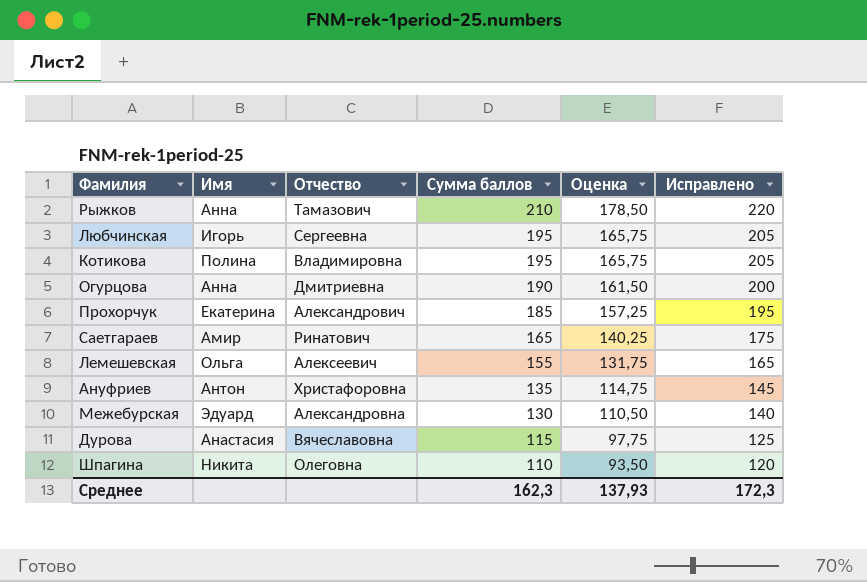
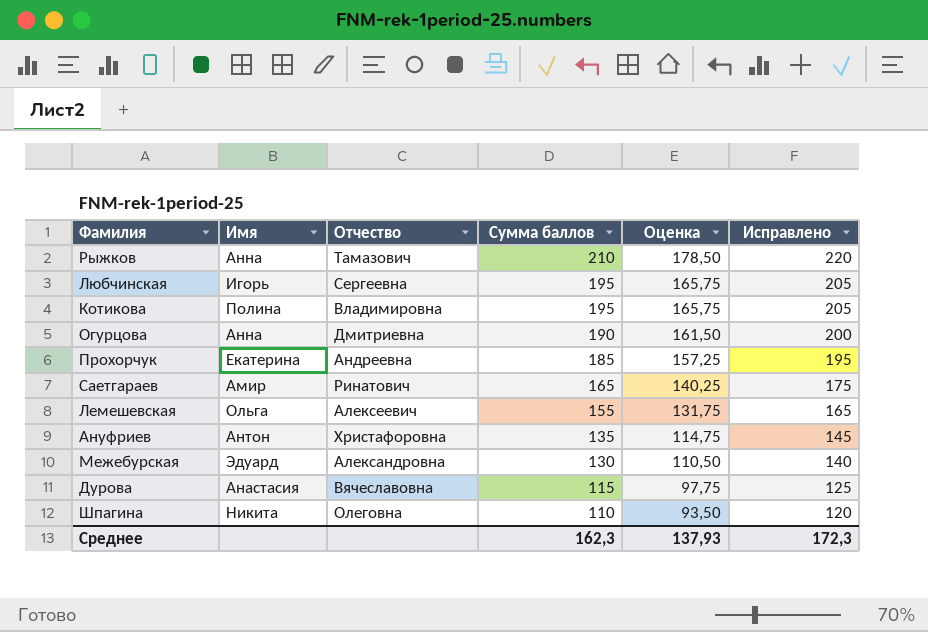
Прохорчук | Отчество: Александрович -> Андреевна

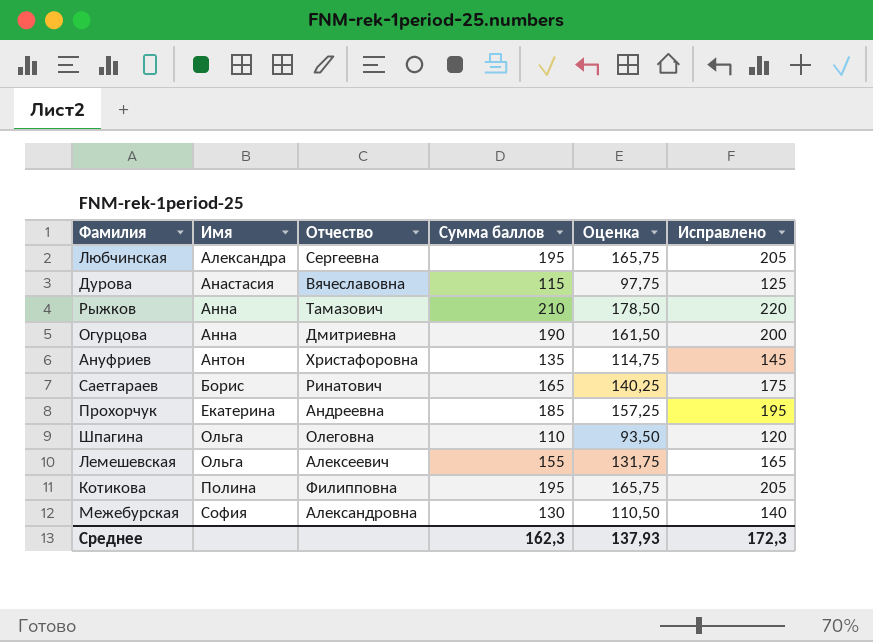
row order: Сумма баллов descending -> Имя ascending
Любчинская | Имя: Игорь -> Александра
Саетгараев | Имя: Амир -> Борис
Шпагина | Имя: Никита -> Ольга
Котикова | Отчество: Владимировна -> Филипповна
Межебурская | Имя: Эдуард -> София

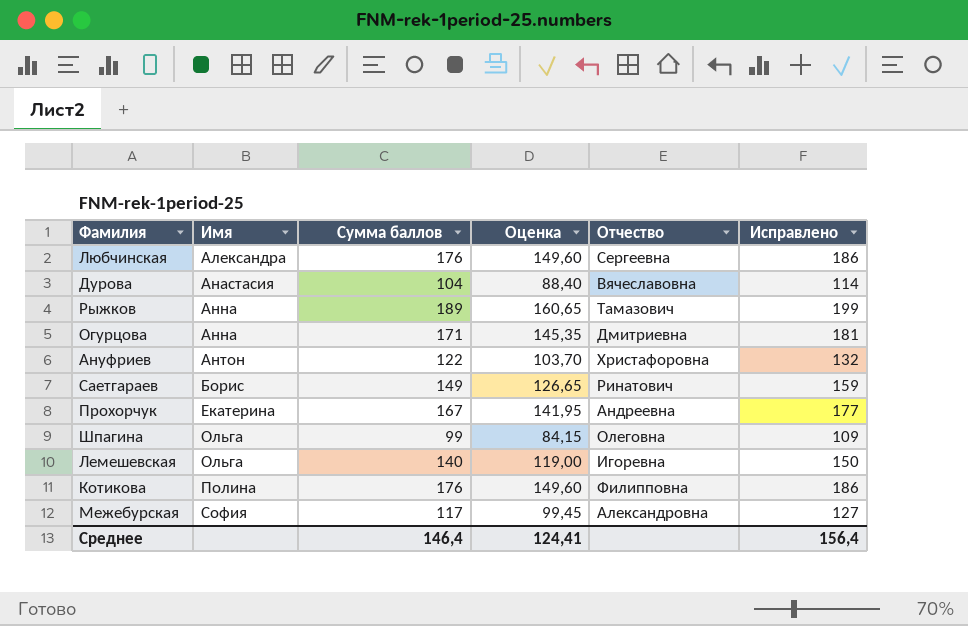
column Отчество | position: 3 -> 5
Любчинская | Сумма баллов: 195 -> 176
Любчинская | Оценка: 165,75 -> 149,60
Любчинская | Исправлено: 205 -> 186
Дурова | Сумма баллов: 115 -> 104
Дурова | Оценка: 97,75 -> 88,40
Дурова | Исправлено: 125 -> 114
Рыжков | Сумма баллов: 210 -> 189
Рыжков | Оценка: 178,50 -> 160,65
Рыжков | Исправлено: 220 -> 199
Огурцова | Сумма баллов: 190 -> 171
Огурцова | Оценка: 161,50 -> 145,35
Огурцова | Исправлено: 200 -> 181
Ануфриев | Сумма баллов: 135 -> 122
Ануфриев | Оценка: 114,75 -> 103,70
Ануфриев | Исправлено: 145 -> 132
Саетгараев | Сумма баллов: 165 -> 149
Саетгараев | Оценка: 140,25 -> 126,65
Саетгараев | Исправлено: 175 -> 159
Прохорчук | Сумма баллов: 185 -> 167
Прохорчук | Оценка: 157,25 -> 141,95
Прохорчук | Исправлено: 195 -> 177
Шпагина | Сумма баллов: 110 -> 99
Шпагина | Оценка: 93,50 -> 84,15
Шпагина | Исправлено: 120 -> 109
Лемешевская | Сумма баллов: 155 -> 140
Лемешевская | Оценка: 131,75 -> 119,00
Лемешевская | Отчество: Алексеевич -> Игоревна
Лемешевская | Исправлено: 165 -> 150
Котикова | Сумма баллов: 195 -> 176
Котикова | Оценка: 165,75 -> 149,60
Котикова | Исправлено: 205 -> 186
Межебурская | Сумма баллов: 130 -> 117
Межебурская | Оценка: 110,50 -> 99,45
Межебурская | Исправлено: 140 -> 127
Среднее | Сумма баллов: 162,3 -> 146,4
Среднее | Оценка: 137,93 -> 124,41
Среднее | Исправлено: 172,3 -> 156,4

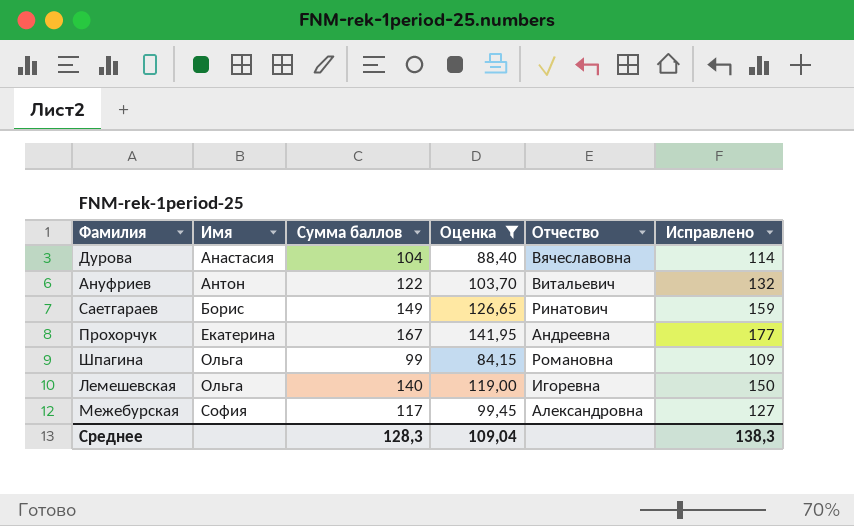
filter: none -> Оценка <= 141,95
Ануфриев | Отчество: Христафоровна -> Витальевич
Шпагина | Отчество: Олеговна -> Романовна
Среднее | Сумма баллов: 146,4 -> 128,3
Среднее | Оценка: 124,41 -> 109,04
Среднее | Исправлено: 156,4 -> 138,3

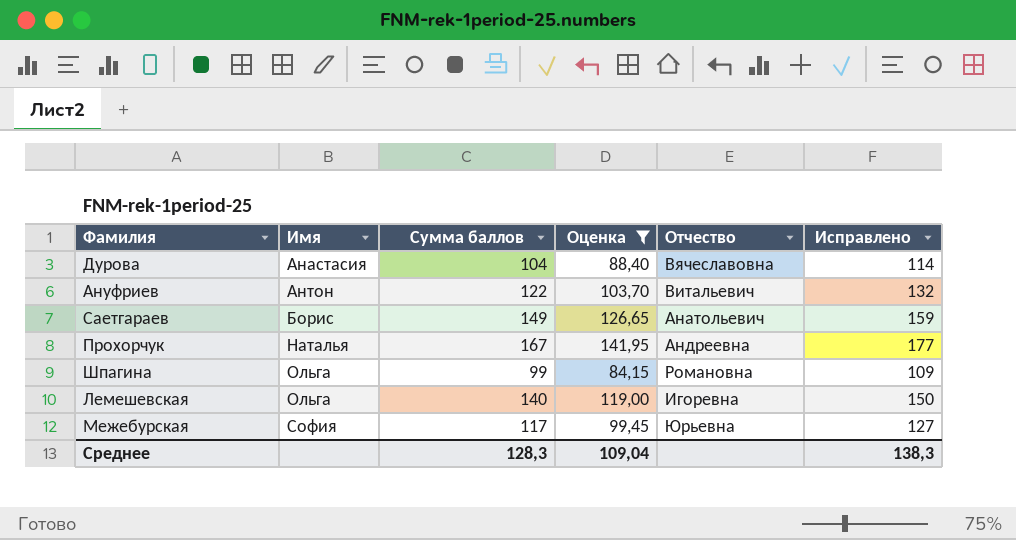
Саетгараев | Отчество: Ринатович -> Анатольевич
Прохорчук | Имя: Екатерина -> Наталья
Межебурская | Отчество: Александровна -> Юрьевна

